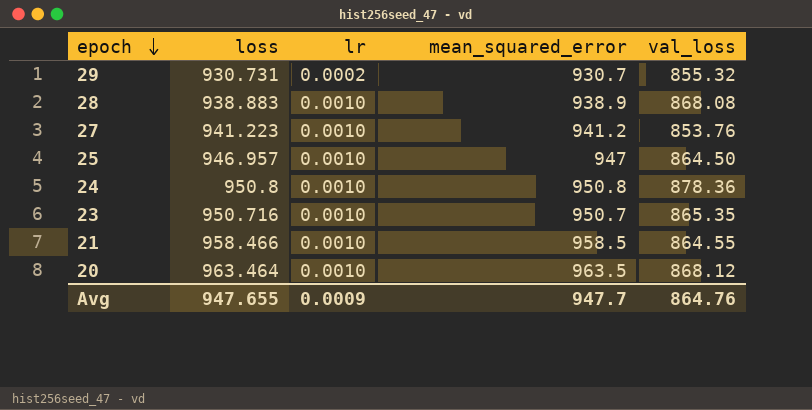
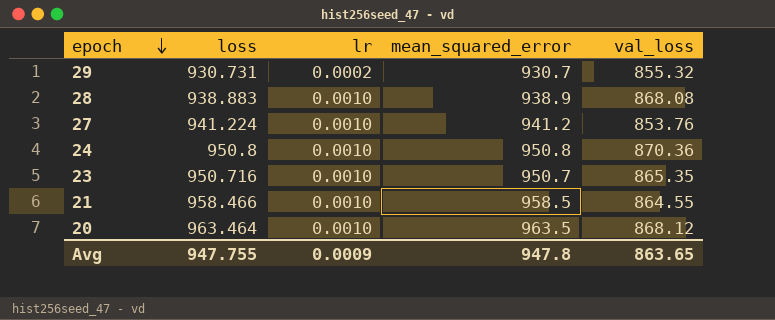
row 25: 946.957 | 0.0010 | 947 | 864.50 -> none
27 | loss: 941.223 -> 941.224
24 | val_loss: 878.36 -> 870.36
Avg | loss: 947.655 -> 947.755
Avg | mean_squared_error: 947.7 -> 947.8
Avg | val_loss: 864.76 -> 863.65

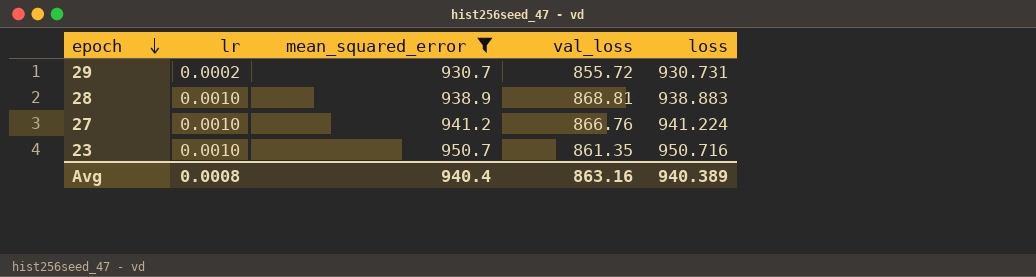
filter: none -> mean_squared_error <= 950.7
column loss | position: 2 -> 5
29 | val_loss: 855.32 -> 855.72
28 | val_loss: 868.08 -> 868.81
27 | val_loss: 853.76 -> 866.76
23 | val_loss: 865.35 -> 861.35
Avg | lr: 0.0009 -> 0.0008
Avg | mean_squared_error: 947.8 -> 940.4
Avg | val_loss: 863.65 -> 863.16
Avg | loss: 947.755 -> 940.389

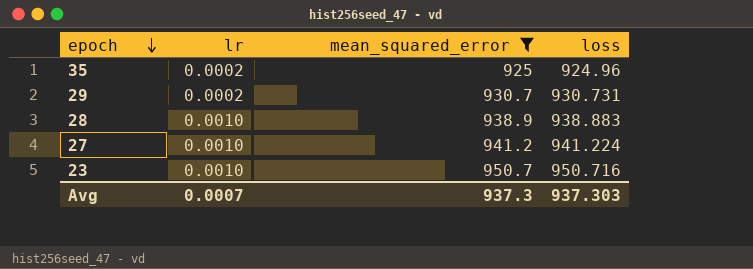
column val_loss | position: 4 -> none
row 35: none -> 0.0002 | 925 | 924.96
Avg | lr: 0.0008 -> 0.0007
Avg | mean_squared_error: 940.4 -> 937.3
Avg | loss: 940.389 -> 937.303

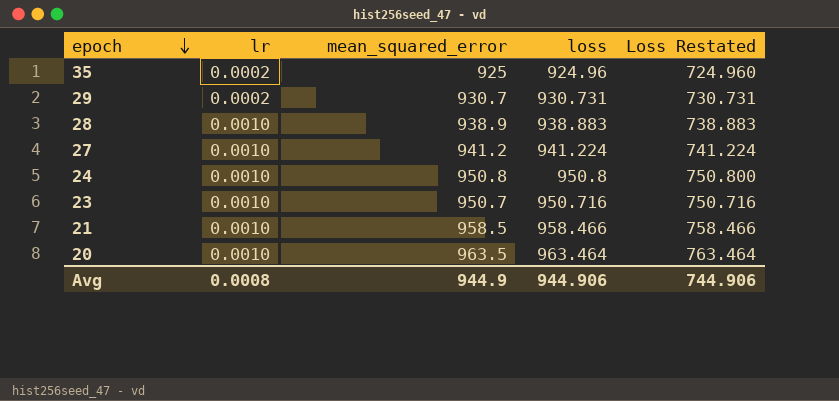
filter: mean_squared_error <= 950.7 -> none
column Loss Restated | formula: none -> [loss] - 200
Avg | lr: 0.0007 -> 0.0008
Avg | mean_squared_error: 937.3 -> 944.9
Avg | loss: 937.303 -> 944.906

